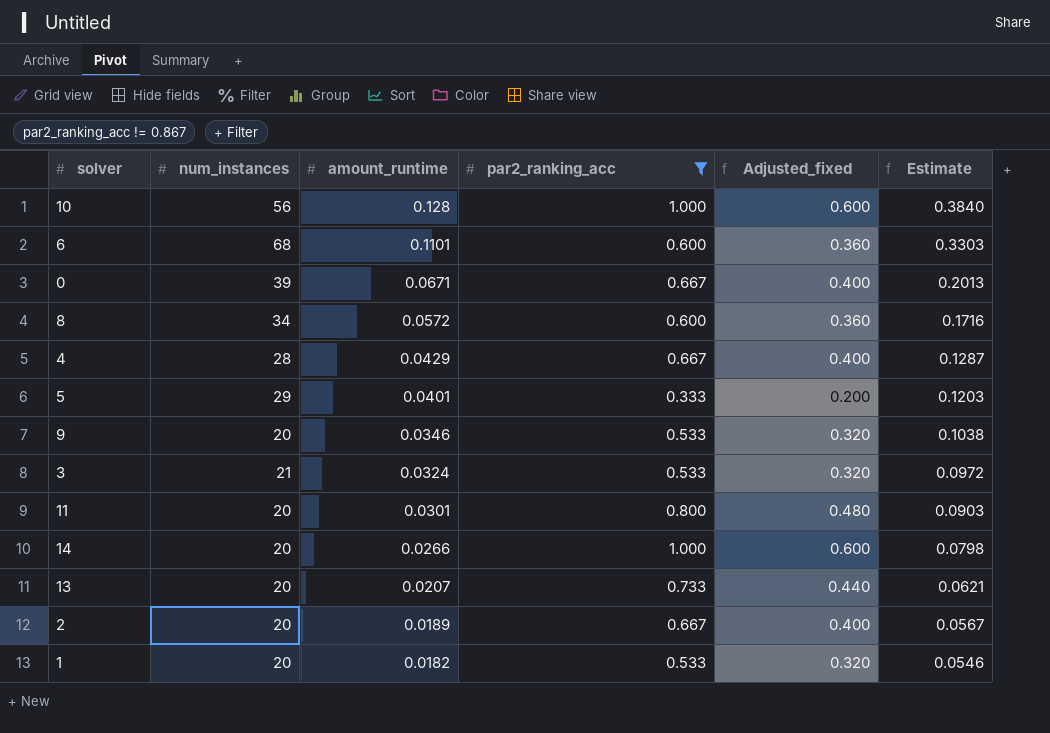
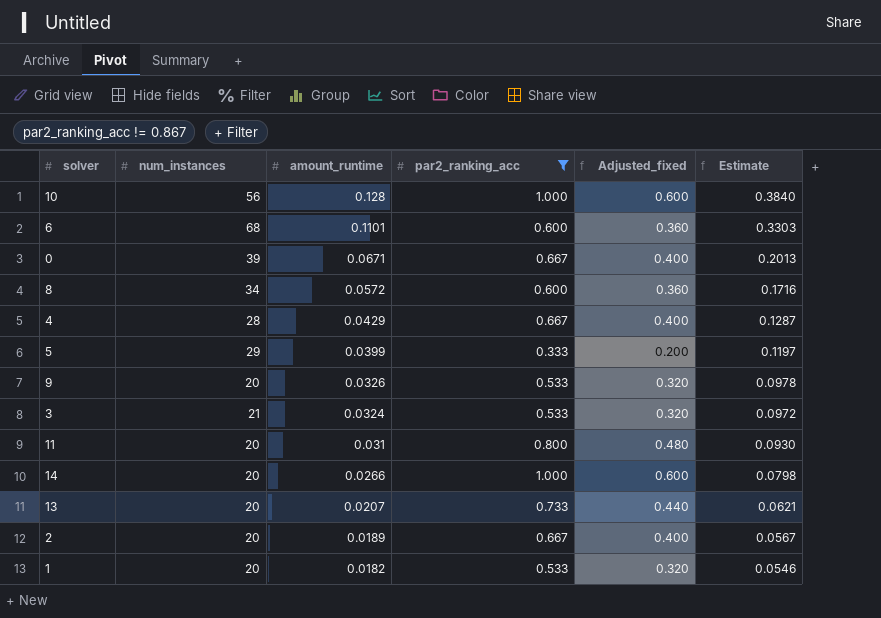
5 | amount_runtime: 0.0401 -> 0.0399
5 | Estimate: 0.1203 -> 0.1197
9 | amount_runtime: 0.0346 -> 0.0326
9 | Estimate: 0.1038 -> 0.0978
11 | amount_runtime: 0.0301 -> 0.031
11 | Estimate: 0.0903 -> 0.0930

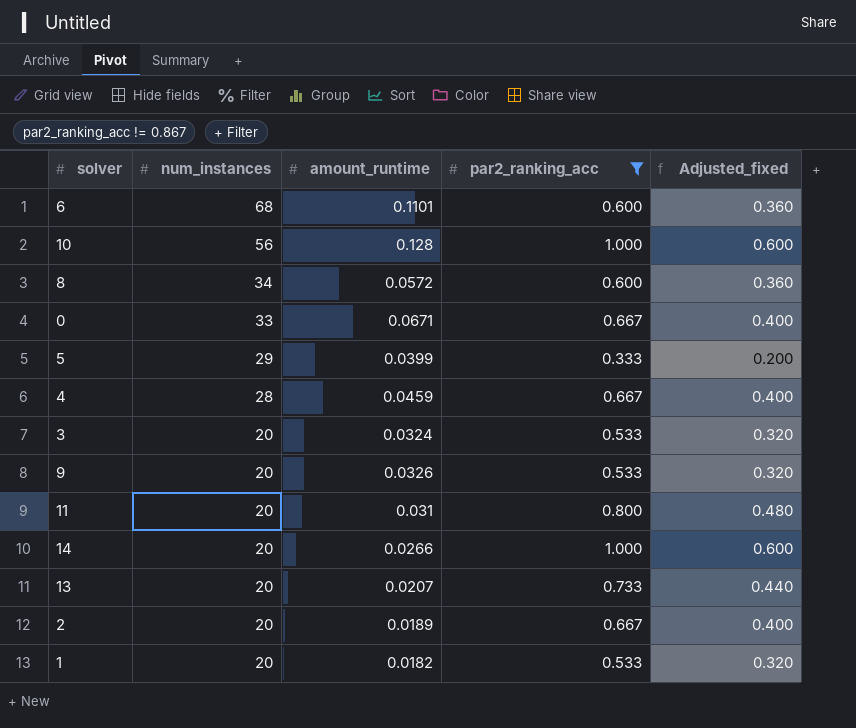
row order: amount_runtime descending -> num_instances descending
column Estimate | formula: [amount_runtime] * 3 -> none
0 | num_instances: 39 -> 33
4 | amount_runtime: 0.0429 -> 0.0459
3 | num_instances: 21 -> 20

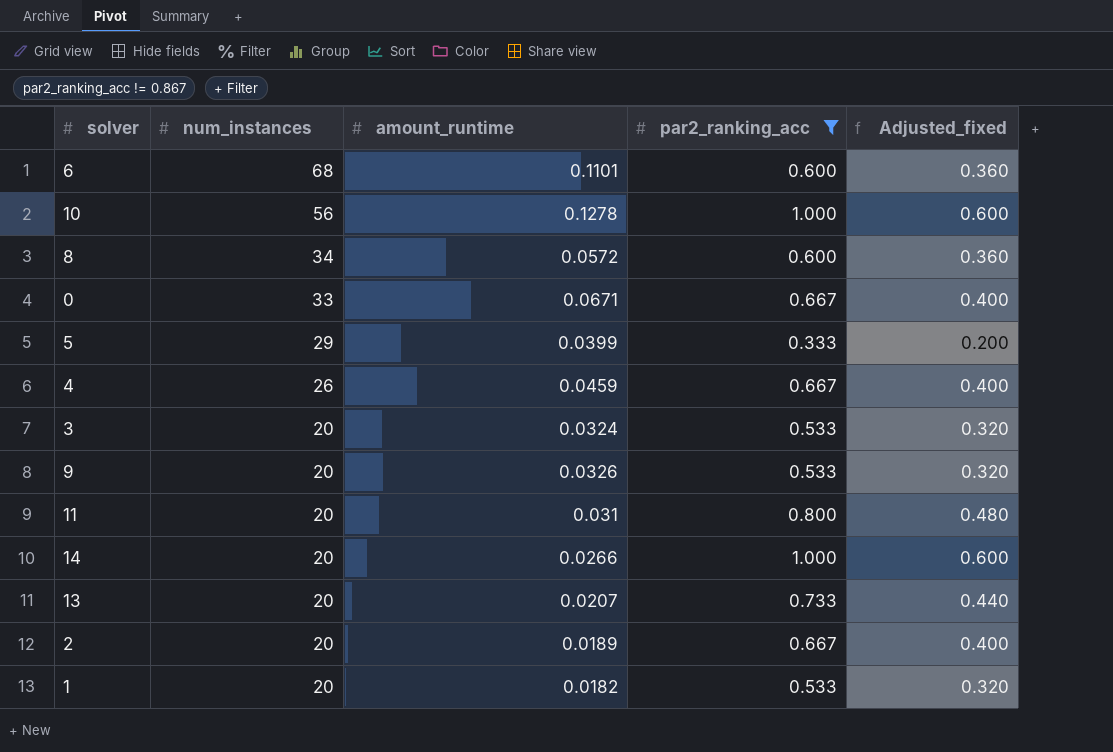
10 | amount_runtime: 0.128 -> 0.1278
4 | num_instances: 28 -> 26

